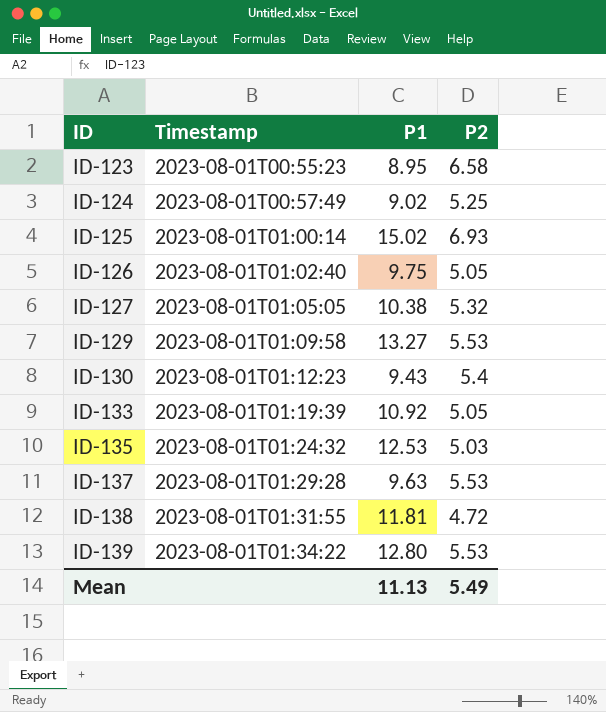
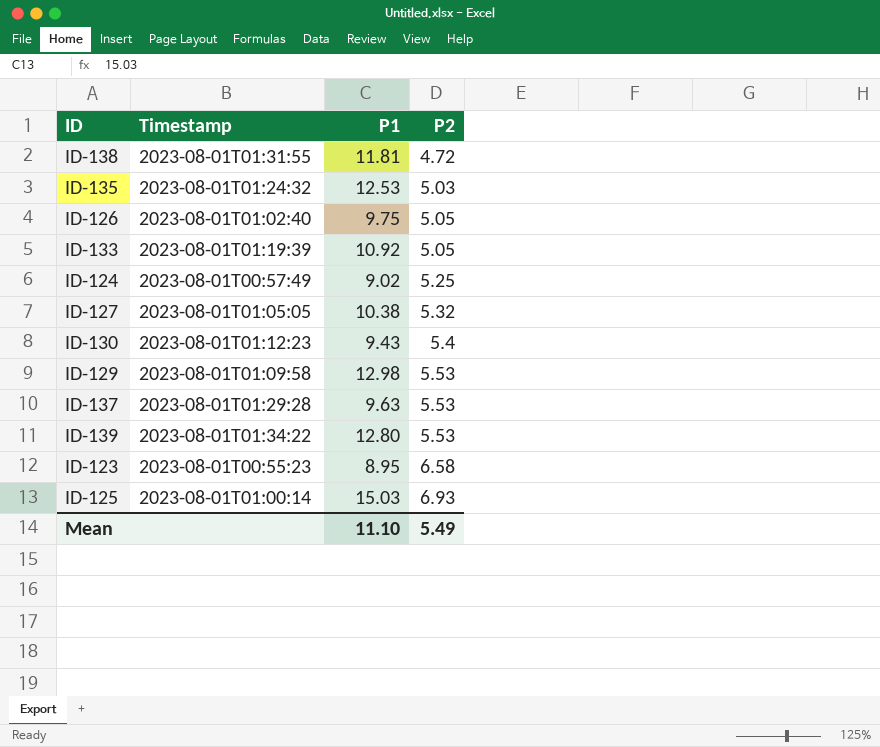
row order: ID ascending -> P2 ascending
ID-129 | P1: 13.27 -> 12.98
ID-125 | P1: 15.02 -> 15.03
Mean | P1: 11.13 -> 11.10

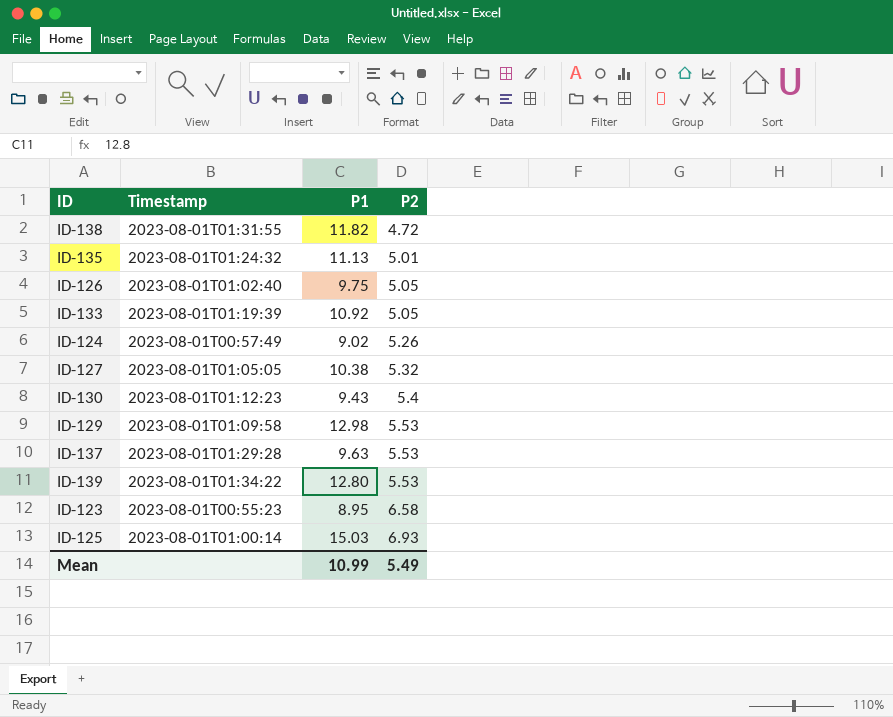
ID-138 | P1: 11.81 -> 11.82
ID-135 | P1: 12.53 -> 11.13
ID-135 | P2: 5.03 -> 5.01
ID-124 | P2: 5.25 -> 5.26
Mean | P1: 11.10 -> 10.99

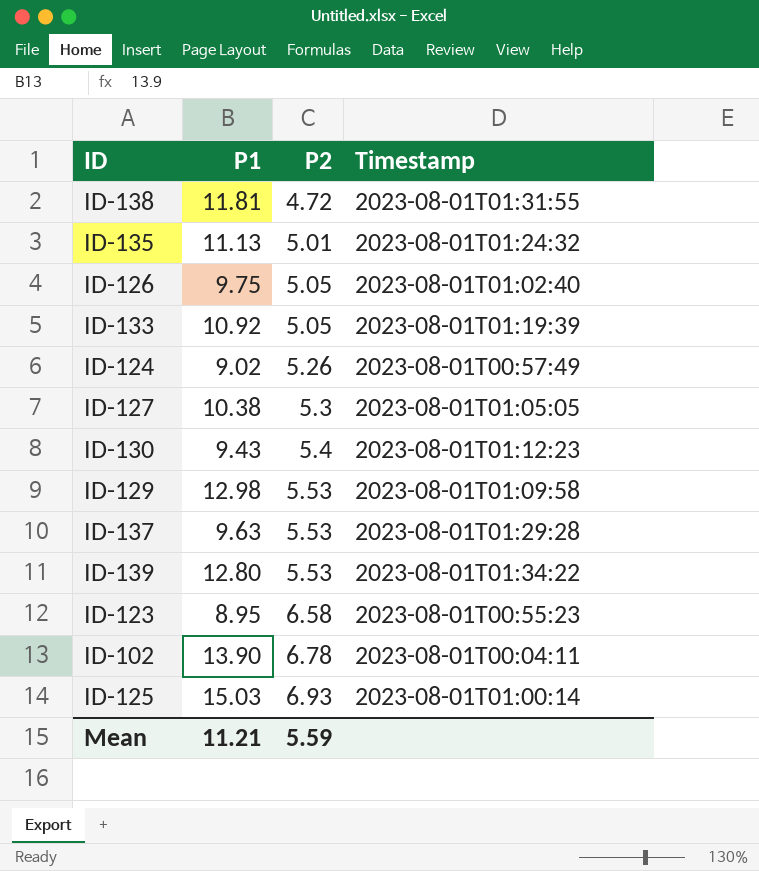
column Timestamp | position: 2 -> 4
ID-138 | P1: 11.82 -> 11.81
ID-127 | P2: 5.32 -> 5.3
row ID-102: none -> 13.90 | 6.78 | 2023-08-01T00:04:11
Mean | P1: 10.99 -> 11.21
Mean | P2: 5.49 -> 5.59

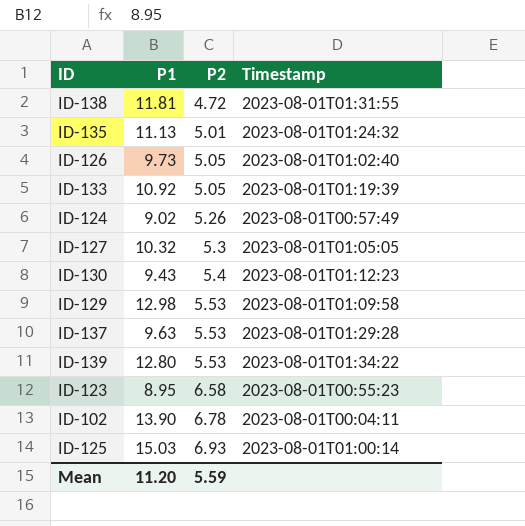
ID-126 | P1: 9.75 -> 9.73
ID-127 | P1: 10.38 -> 10.32
Mean | P1: 11.21 -> 11.20

